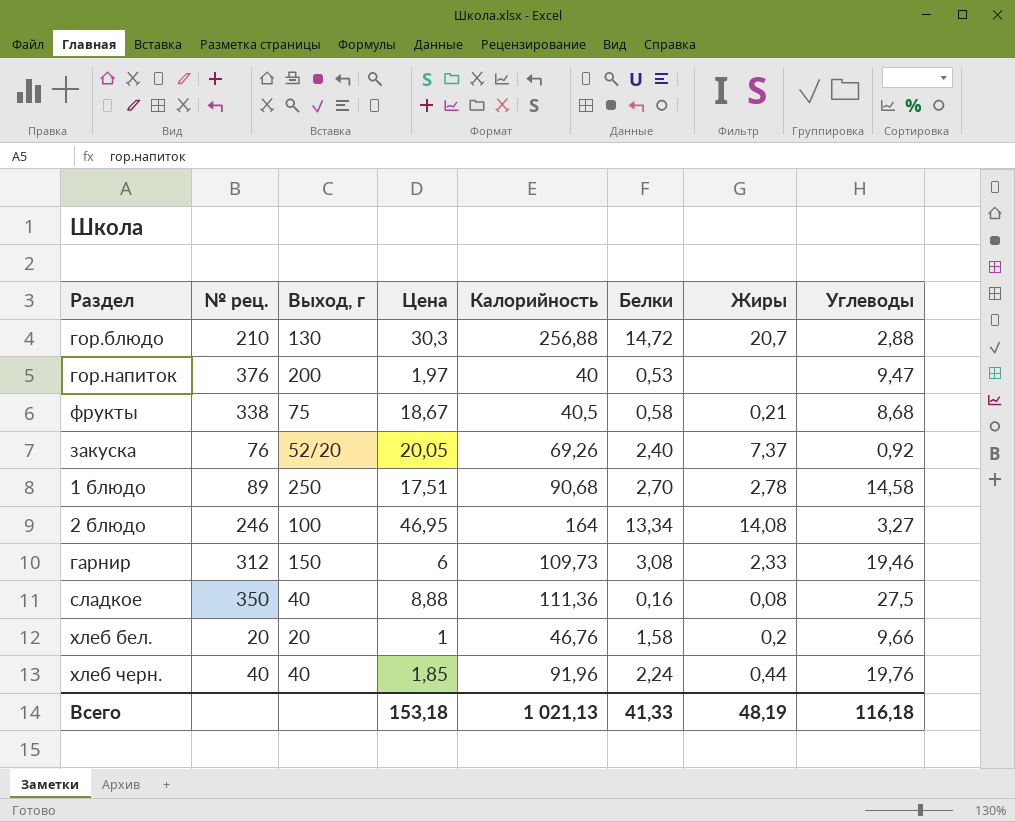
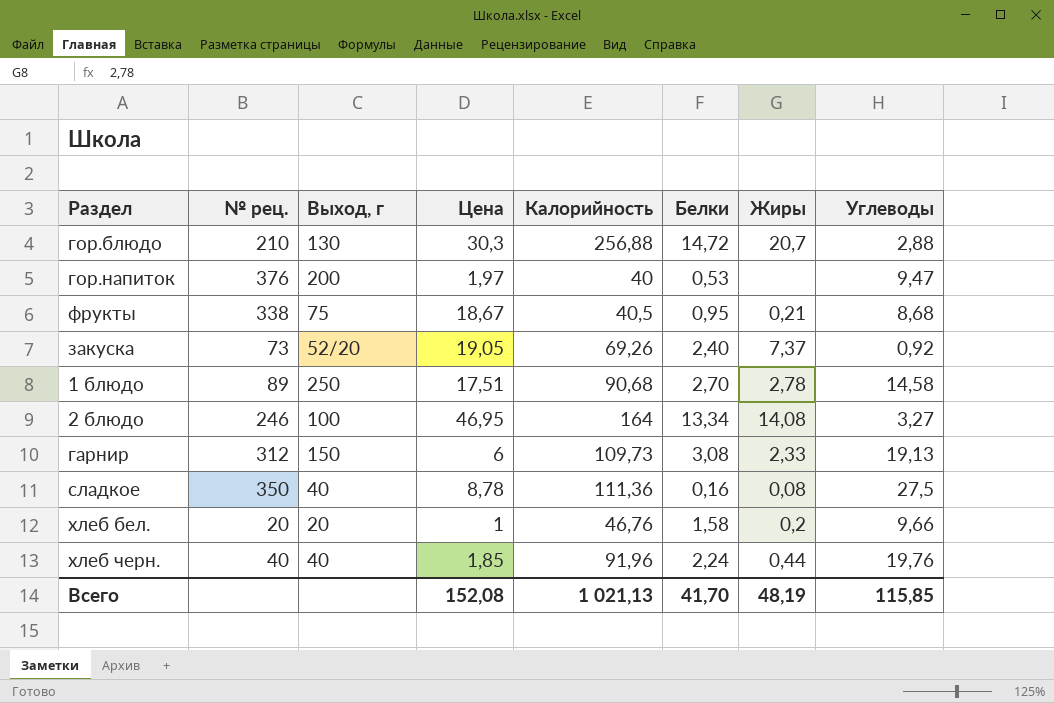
фрукты | Белки: 0,58 -> 0,95
закуска | № рец.: 76 -> 73
закуска | Цена: 20,05 -> 19,05
гарнир | Углеводы: 19,46 -> 19,13
сладкое | Цена: 8,88 -> 8,78
Всего | Цена: 153,18 -> 152,08
Всего | Белки: 41,33 -> 41,70
Всего | Углеводы: 116,18 -> 115,85

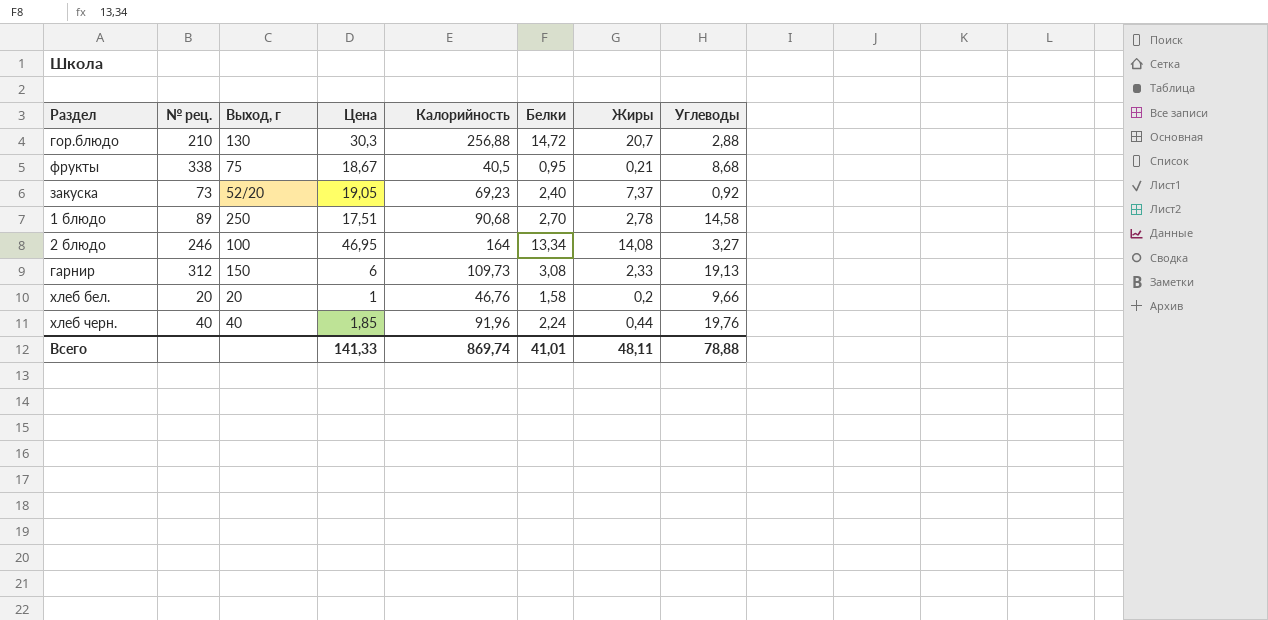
row гор.напиток: 376 | 200 | 1,97 | 40 | 0,53 | none | 9,47 -> none
row сладкое: 350 | 40 | 8,78 | 111,36 | 0,16 | 0,08 | 27,5 -> none
закуска | Калорийность: 69,26 -> 69,23
Всего | Цена: 152,08 -> 141,33
Всего | Калорийность: 1 021,13 -> 869,74
Всего | Белки: 41,70 -> 41,01
Всего | Жиры: 48,19 -> 48,11
Всего | Углеводы: 115,85 -> 78,88

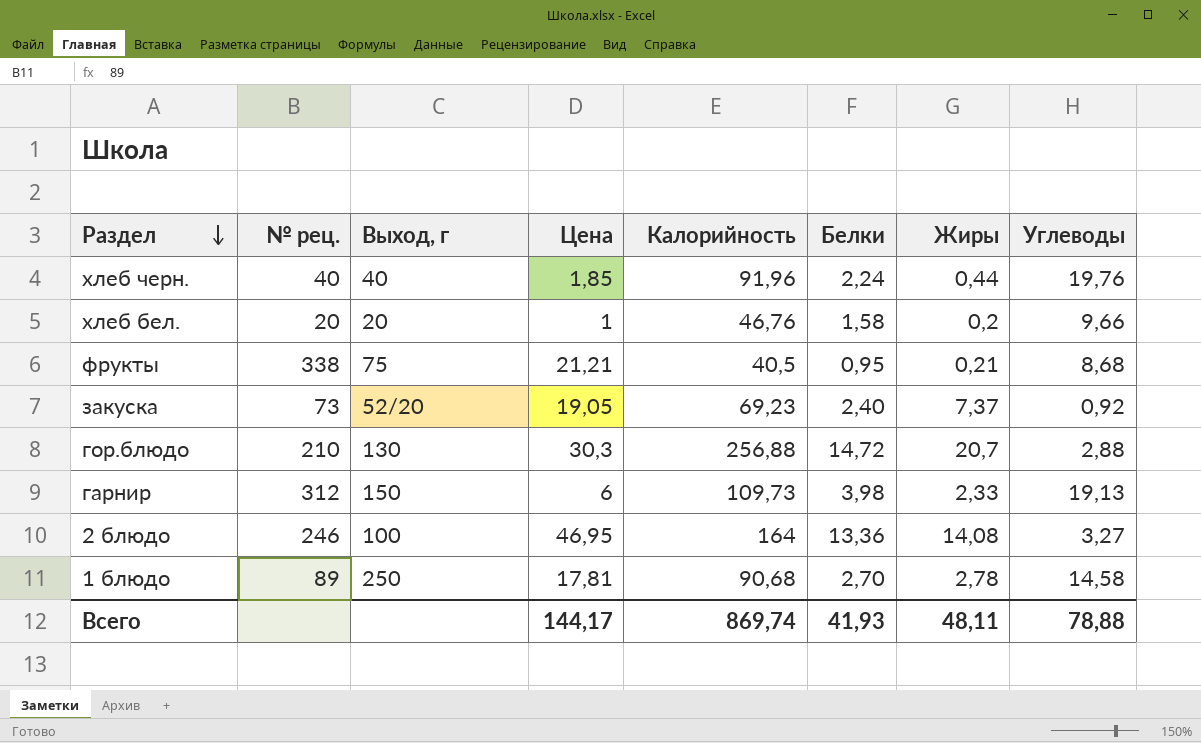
row order: none -> Раздел descending
фрукты | Цена: 18,67 -> 21,21
гарнир | Белки: 3,08 -> 3,98
2 блюдо | Белки: 13,34 -> 13,36
1 блюдо | Цена: 17,51 -> 17,81
Всего | Цена: 141,33 -> 144,17
Всего | Белки: 41,01 -> 41,93

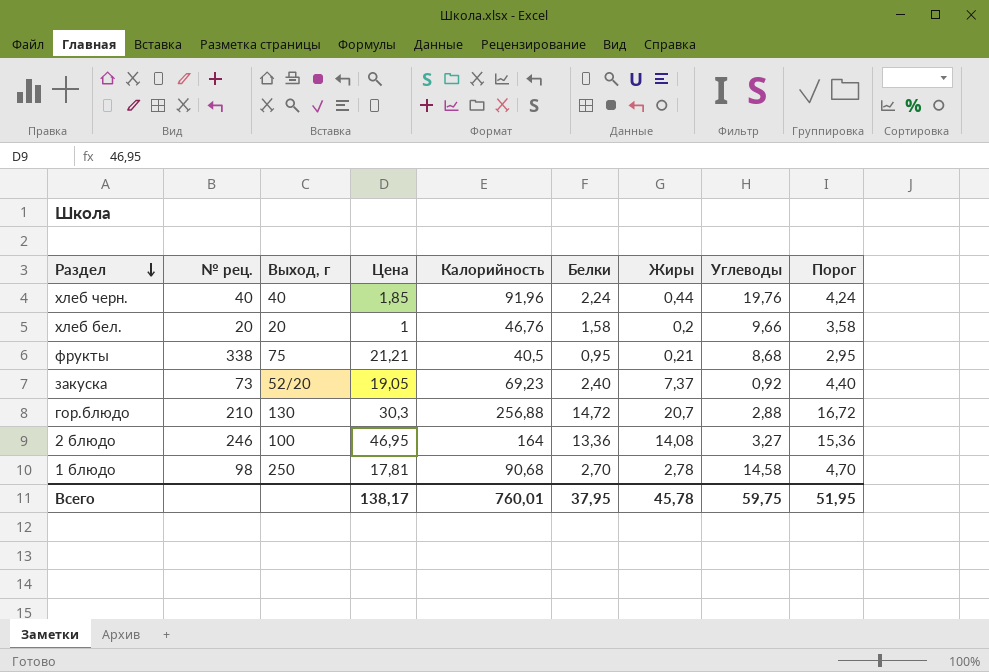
column Порог | formula: none -> [Белки] + 2
row гарнир: 312 | 150 | 6 | 109,73 | 3,98 | 2,33 | 19,13 -> none
1 блюдо | № рец.: 89 -> 98
Всего | Цена: 144,17 -> 138,17
Всего | Калорийность: 869,74 -> 760,01
Всего | Белки: 41,93 -> 37,95
Всего | Жиры: 48,11 -> 45,78
Всего | Углеводы: 78,88 -> 59,75

